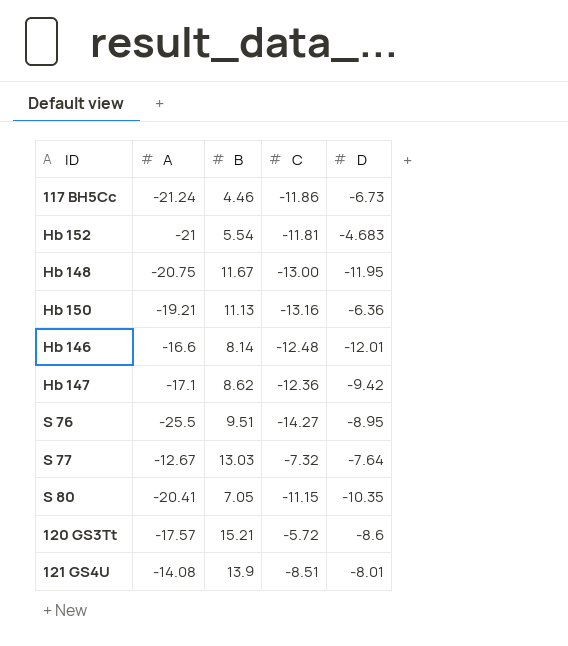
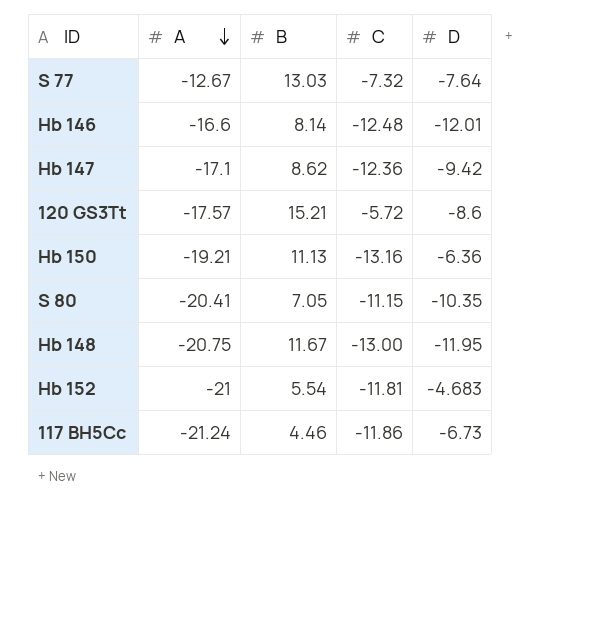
row order: none -> A descending
row S 76: -25.5 | 9.51 | -14.27 | -8.95 -> none
row 121 GS4U: -14.08 | 13.9 | -8.51 | -8.01 -> none

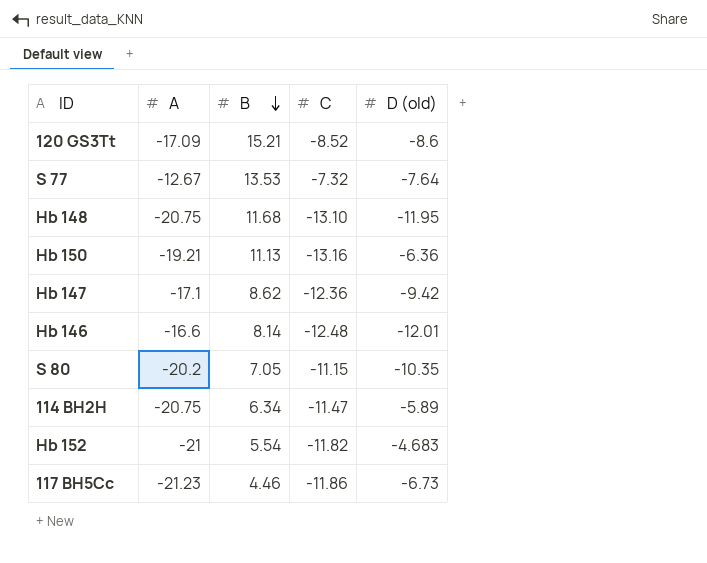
row order: A descending -> B descending
column name: D -> D (old)
120 GS3Tt | A: -17.57 -> -17.09
120 GS3Tt | C: -5.72 -> -8.52
S 77 | B: 13.03 -> 13.53
Hb 148 | B: 11.67 -> 11.68
Hb 148 | C: -13.00 -> -13.10
S 80 | A: -20.41 -> -20.2
row 114 BH2H: none -> -20.75 | 6.34 | -11.47 | -5.89
Hb 152 | C: -11.81 -> -11.82
117 BH5Cc | A: -21.24 -> -21.23

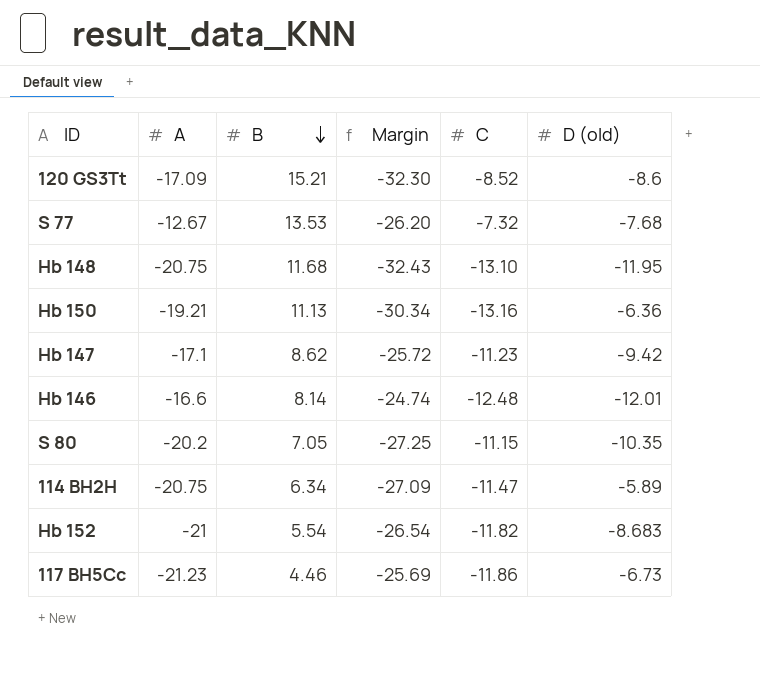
column Margin | formula: none -> [A] - [B]
S 77 | D (old): -7.64 -> -7.68
Hb 147 | C: -12.36 -> -11.23
Hb 152 | D (old): -4.683 -> -8.683

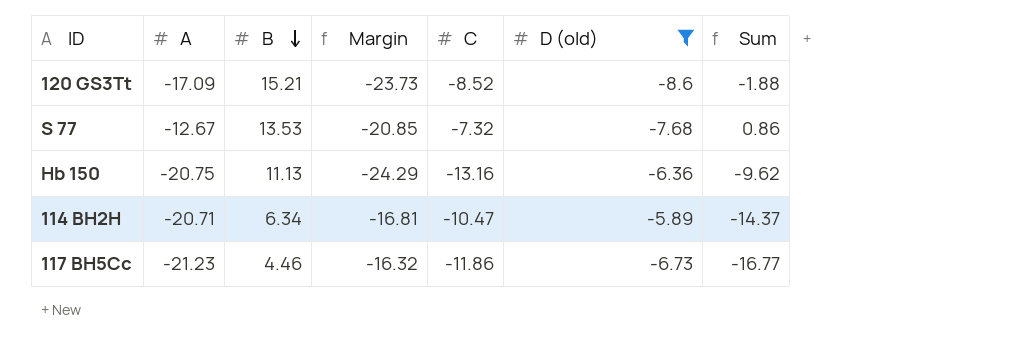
filter: none -> D (old) >= -8.6
column Margin | formula: [A] - [B] -> [C] - [B]
column Sum | formula: none -> [A] + [B]
Hb 150 | A: -19.21 -> -20.75
114 BH2H | A: -20.75 -> -20.71
114 BH2H | C: -11.47 -> -10.47

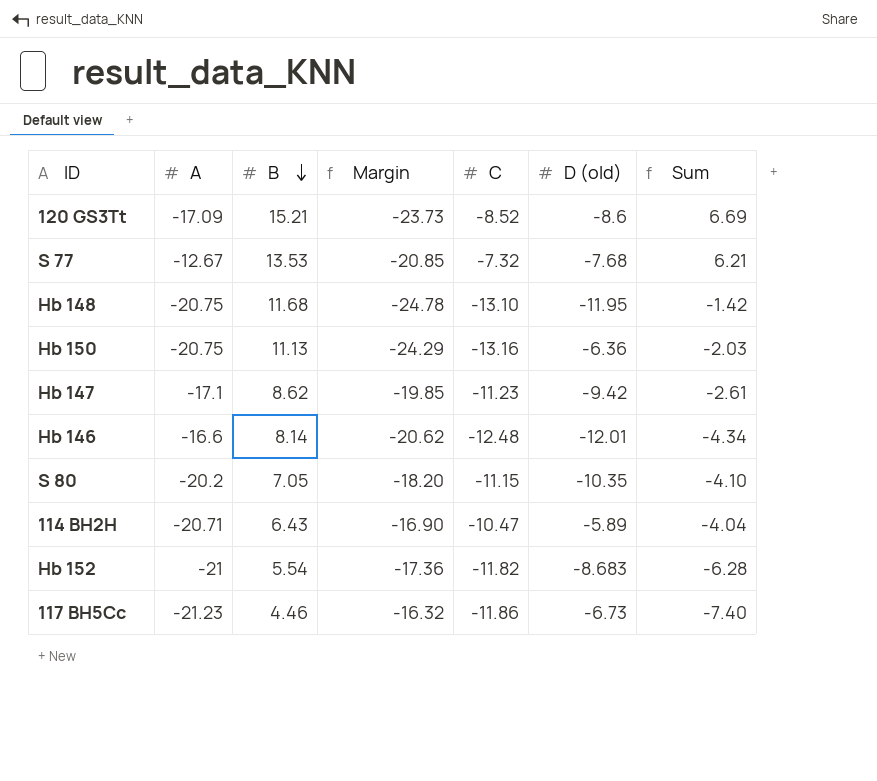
filter: D (old) >= -8.6 -> none
column Sum | formula: [A] + [B] -> [B] + [C]
114 BH2H | B: 6.34 -> 6.43
114 BH2H | Margin: -16.81 -> -16.90

